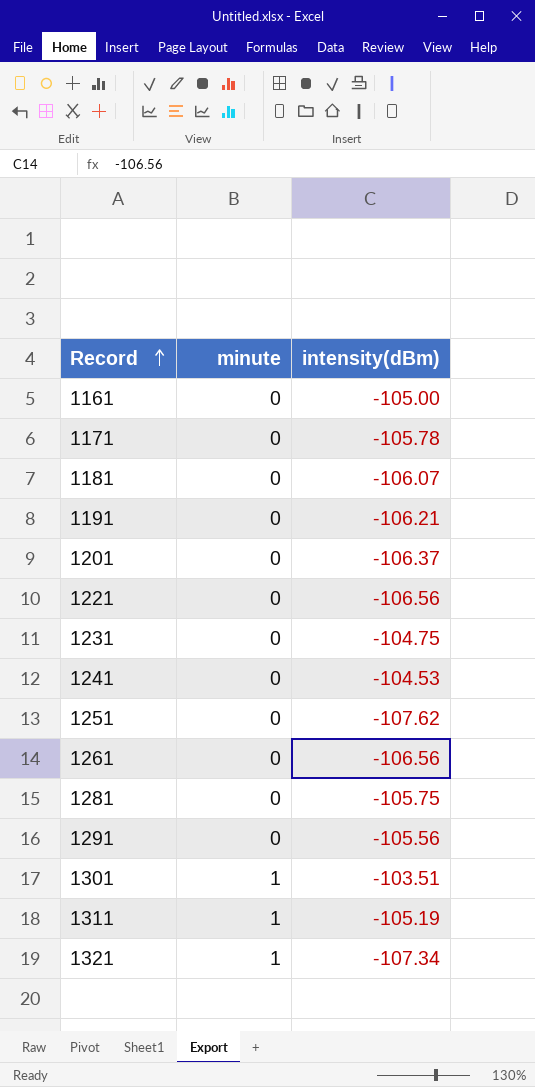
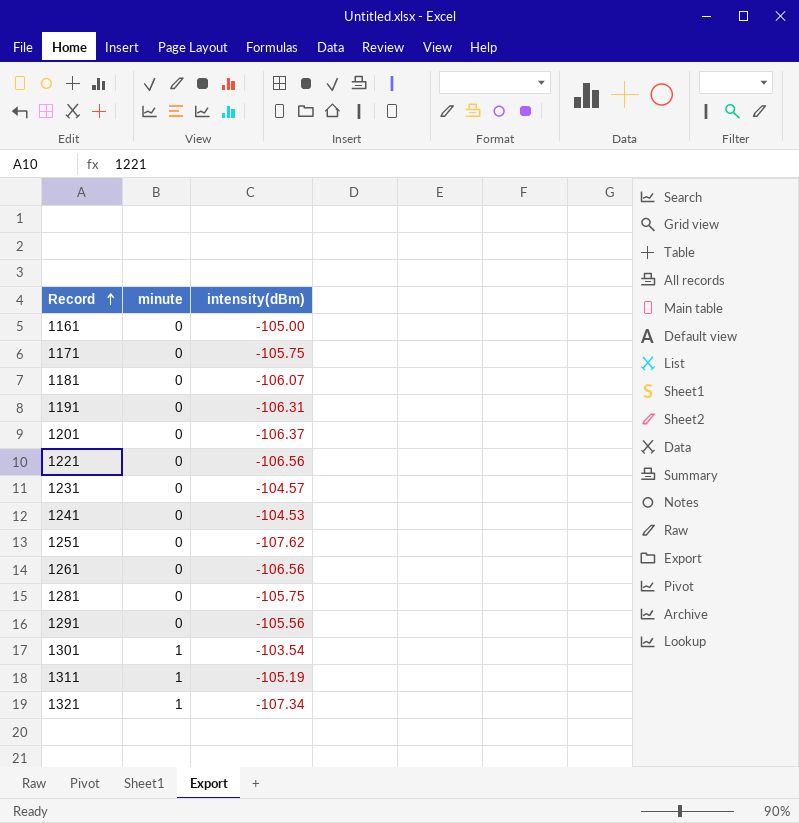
1171 | intensity(dBm): -105.78 -> -105.75
1191 | intensity(dBm): -106.21 -> -106.31
1231 | intensity(dBm): -104.75 -> -104.57
1301 | intensity(dBm): -103.51 -> -103.54

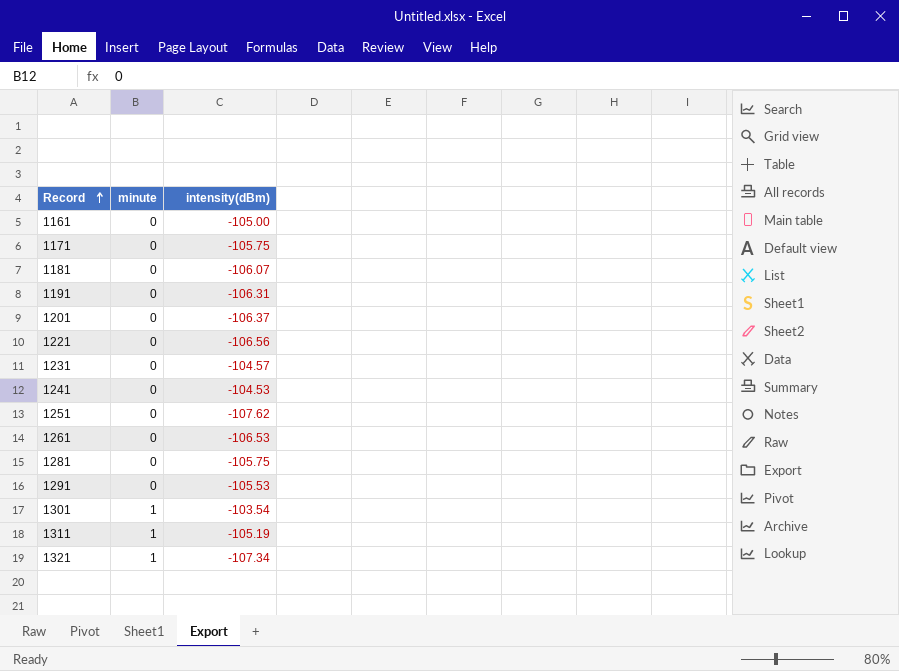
1261 | intensity(dBm): -106.56 -> -106.53
1291 | intensity(dBm): -105.56 -> -105.53

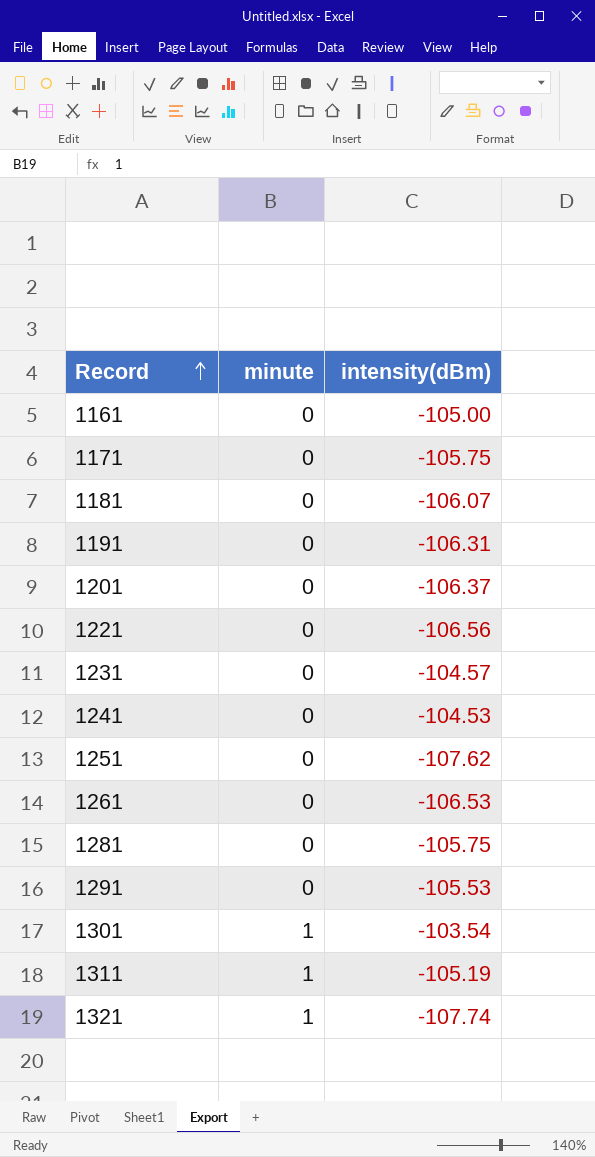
1321 | intensity(dBm): -107.34 -> -107.74

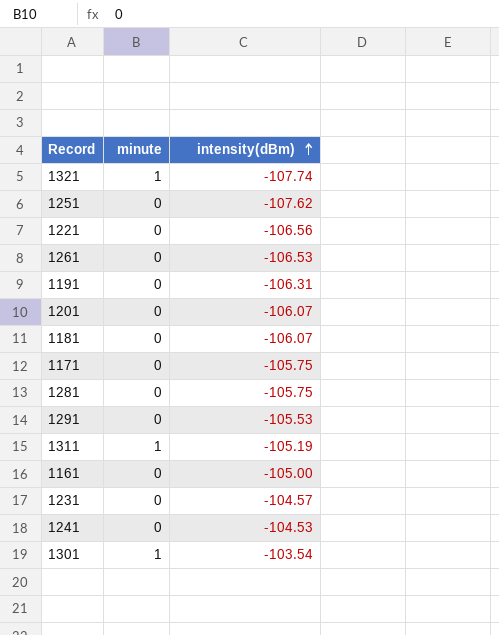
row order: Record ascending -> intensity(dBm) ascending
1201 | intensity(dBm): -106.37 -> -106.07

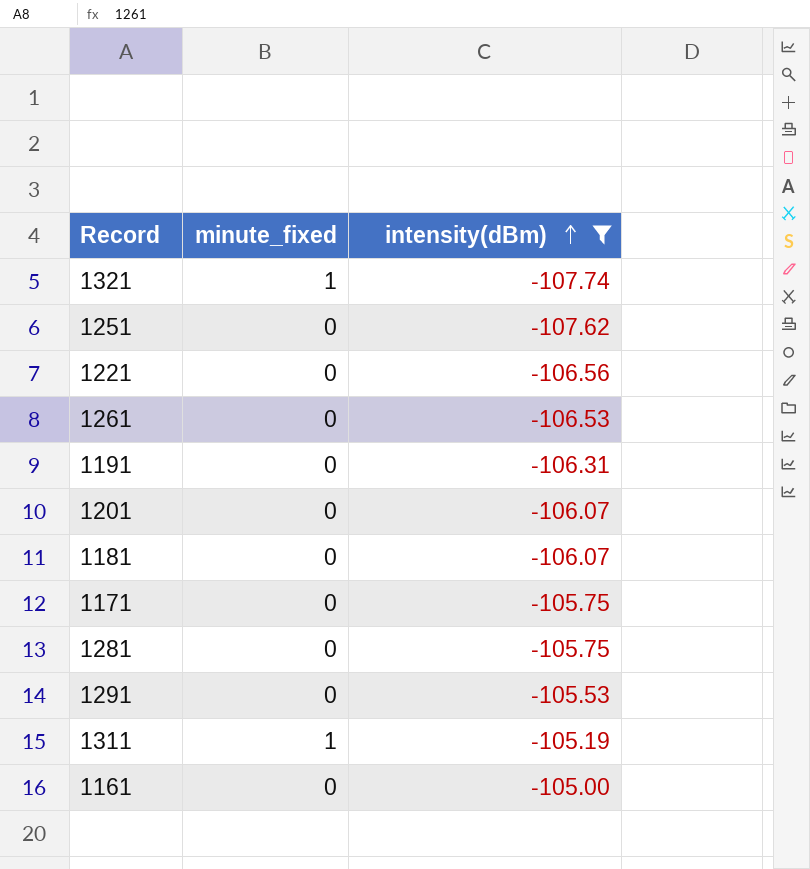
filter: none -> intensity(dBm) <= -105.00
column name: minute -> minute_fixed

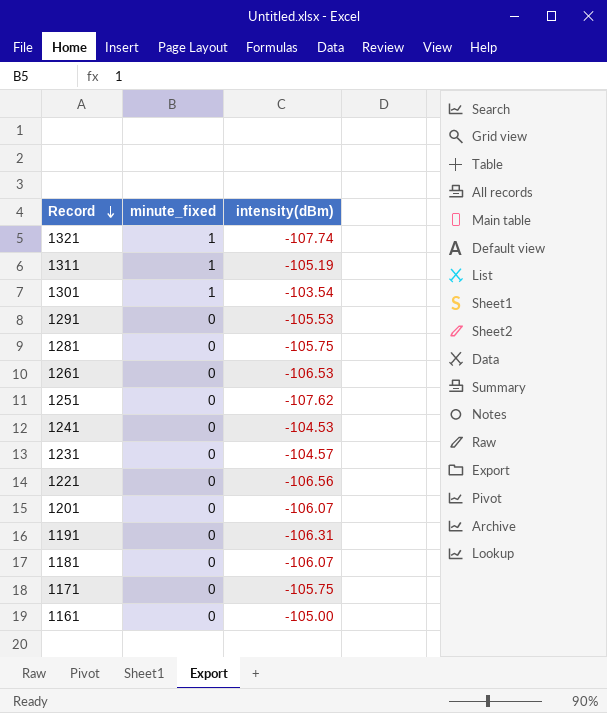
filter: intensity(dBm) <= -105.00 -> none
row order: intensity(dBm) ascending -> Record descending

